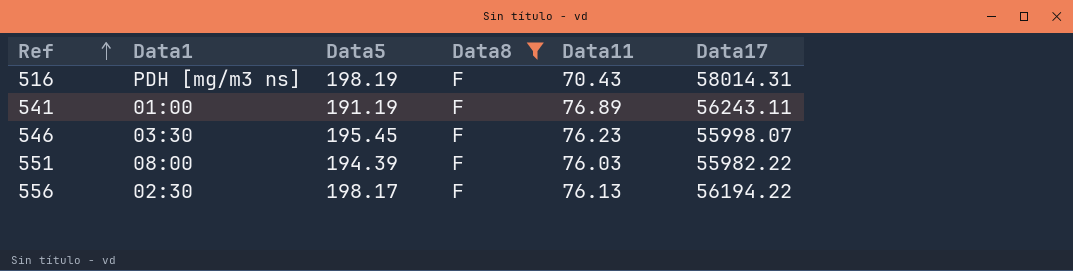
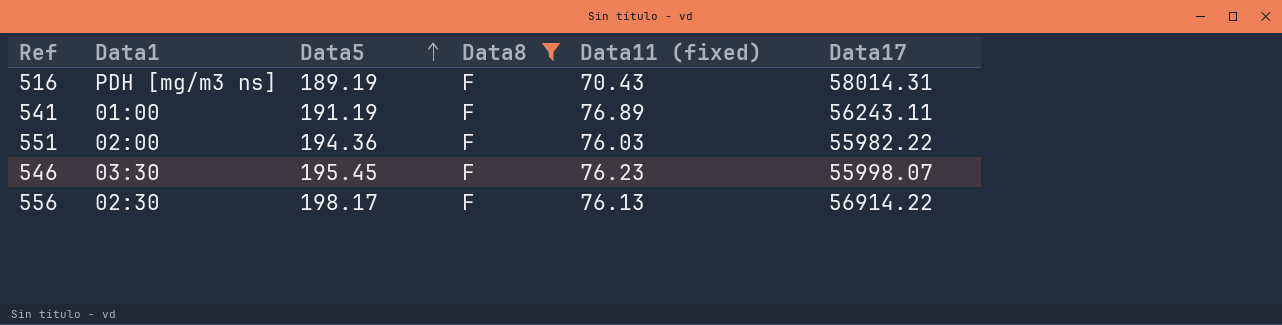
row order: Ref ascending -> Data5 ascending
column name: Data11 -> Data11 (fixed)
516 | Data5: 198.19 -> 189.19
551 | Data1: 08:00 -> 02:00
551 | Data5: 194.39 -> 194.36
556 | Data17: 56194.22 -> 56914.22

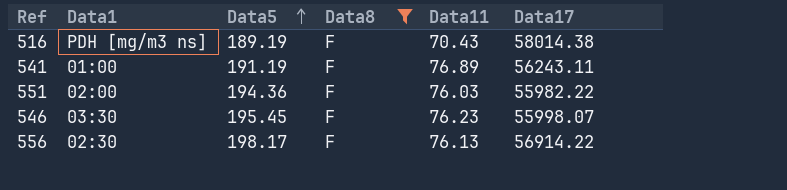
column name: Data11 (fixed) -> Data11
516 | Data17: 58014.31 -> 58014.38

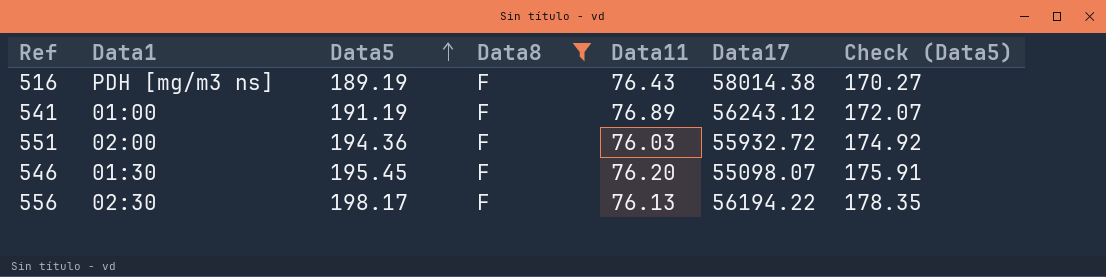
column Check (Data5) | formula: none -> [Data5] * 0.9
516 | Data11: 70.43 -> 76.43
541 | Data17: 56243.11 -> 56243.12
551 | Data17: 55982.22 -> 55932.72
546 | Data1: 03:30 -> 01:30
546 | Data11: 76.23 -> 76.20
546 | Data17: 55998.07 -> 55098.07
556 | Data17: 56914.22 -> 56194.22

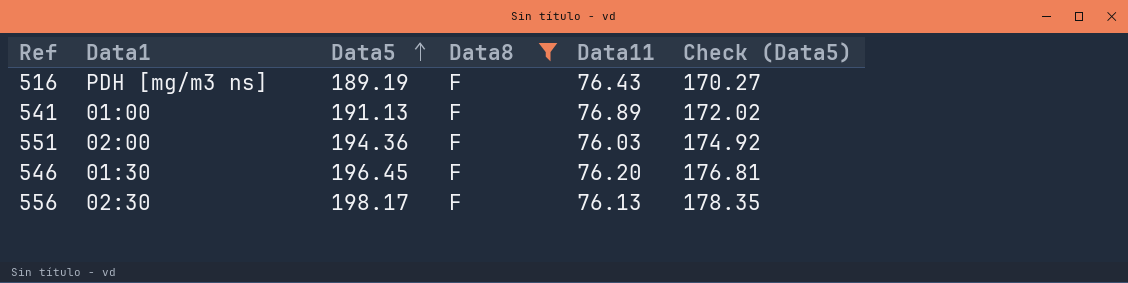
column Data17 | position: 6 -> none
541 | Data5: 191.19 -> 191.13
541 | Check (Data5): 172.07 -> 172.02
546 | Data5: 195.45 -> 196.45
546 | Check (Data5): 175.91 -> 176.81

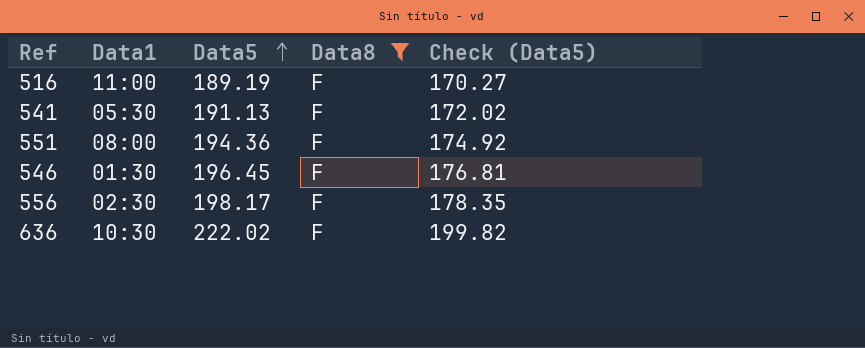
column Data11 | position: 5 -> none
516 | Data1: PDH [mg/m3 ns] -> 11:00
541 | Data1: 01:00 -> 05:30
551 | Data1: 02:00 -> 08:00
row 636: none -> 10:30 | 222.02 | F | 199.82

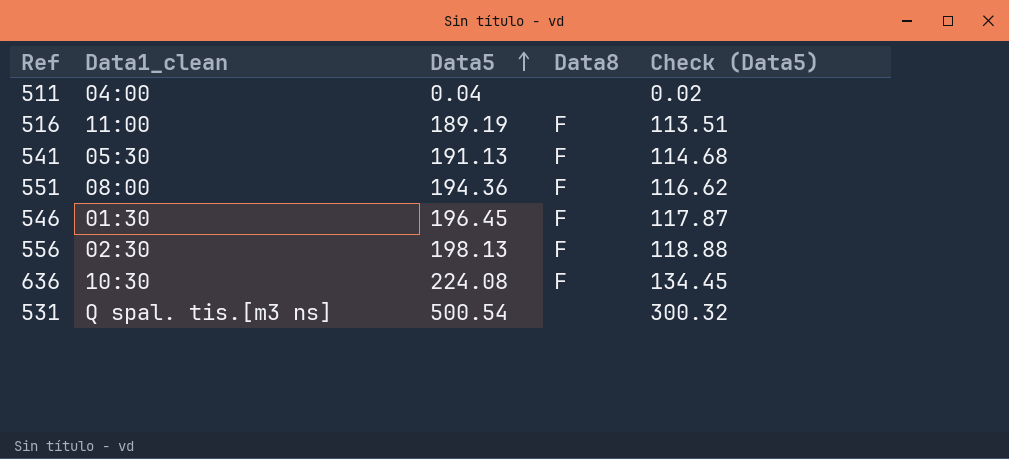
filter: Data8 = F -> none
column name: Data1 -> Data1_clean
column Check (Data5) | formula: [Data5] * 0.9 -> [Data5] * 0.6
556 | Data5: 198.17 -> 198.13
636 | Data5: 222.02 -> 224.08

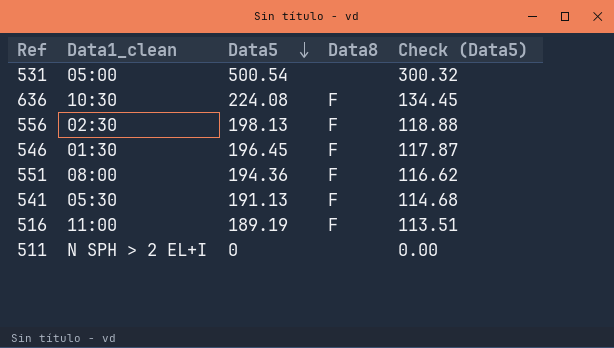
row order: Data5 ascending -> Data5 descending
531 | Data1_clean: Q spal. tis.[m3 ns] -> 05:00
511 | Data1_clean: 04:00 -> N SPH > 2 EL+I
511 | Data5: 0.04 -> 0
511 | Check (Data5): 0.02 -> 0.00

